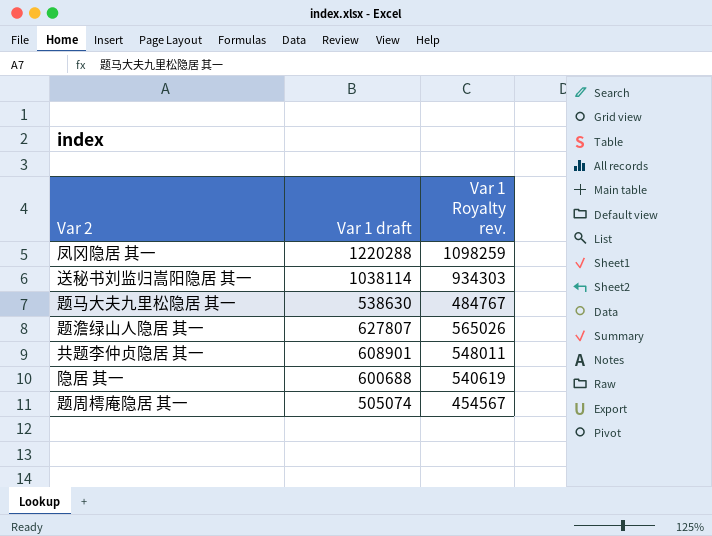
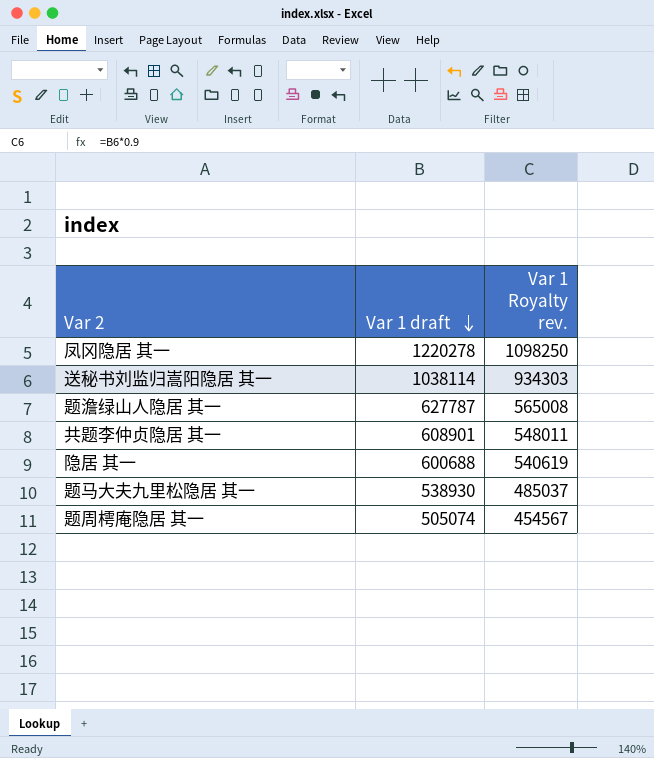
row order: none -> Var 1 draft descending
凤冈隐居 其一 | Var 1 draft: 1220288 -> 1220278
凤冈隐居 其一 | Var 1 Royalty rev.: 1098259 -> 1098250
题澹绿山人隐居 其一 | Var 1 draft: 627807 -> 627787
题澹绿山人隐居 其一 | Var 1 Royalty rev.: 565026 -> 565008
题马大夫九里松隐居 其一 | Var 1 draft: 538630 -> 538930
题马大夫九里松隐居 其一 | Var 1 Royalty rev.: 484767 -> 485037

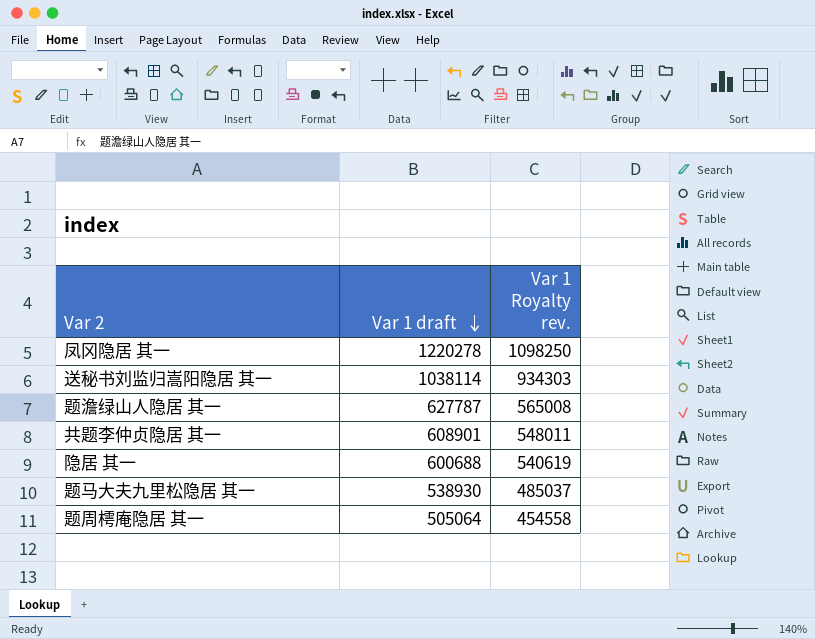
题周樗庵隐居 其一 | Var 1 draft: 505074 -> 505064
题周樗庵隐居 其一 | Var 1 Royalty rev.: 454567 -> 454558

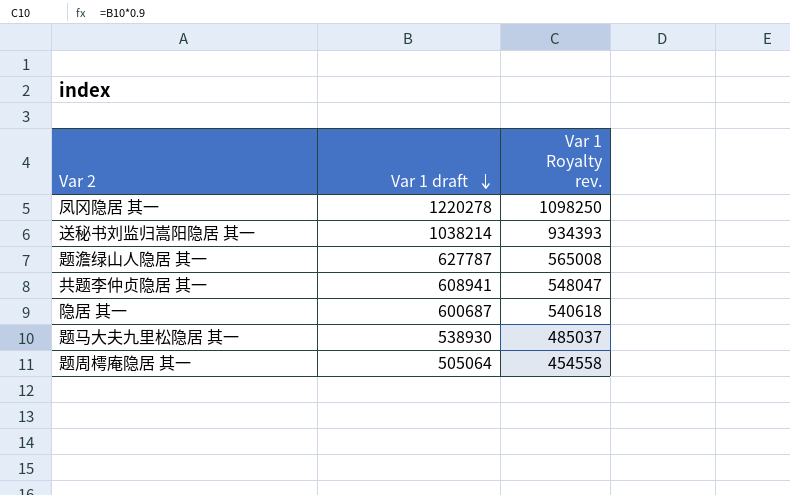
送秘书刘监归嵩阳隐居 其一 | Var 1 draft: 1038114 -> 1038214
送秘书刘监归嵩阳隐居 其一 | Var 1 Royalty rev.: 934303 -> 934393
共题李仲贞隐居 其一 | Var 1 draft: 608901 -> 608941
共题李仲贞隐居 其一 | Var 1 Royalty rev.: 548011 -> 548047
隐居 其一 | Var 1 draft: 600688 -> 600687
隐居 其一 | Var 1 Royalty rev.: 540619 -> 540618

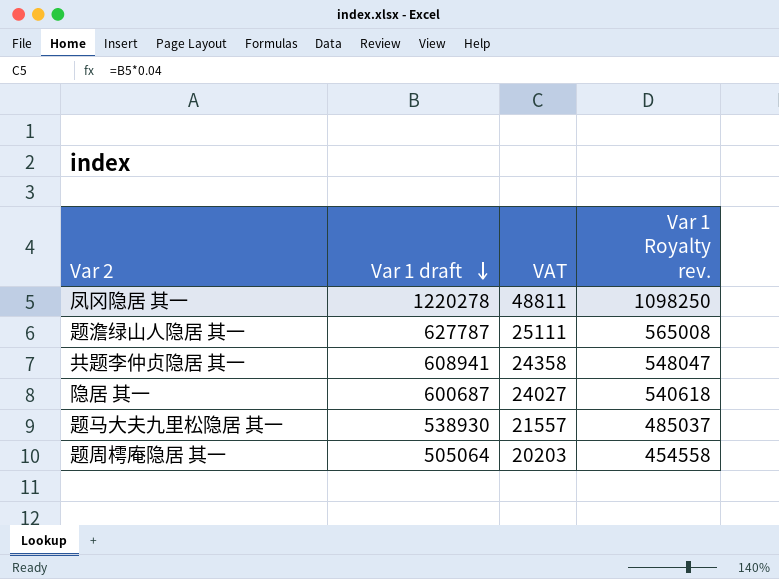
column VAT | formula: none -> [Var 1 draft] * 0.04
row 送秘书刘监归嵩阳隐居 其一: 1038214 | 934393 -> none

